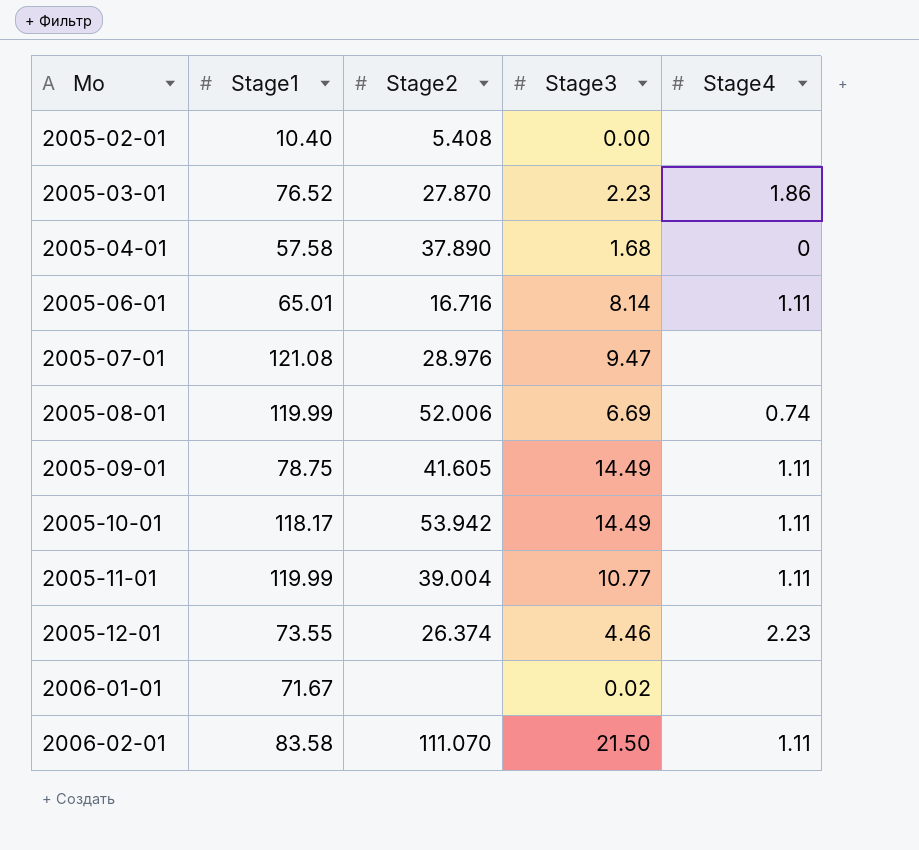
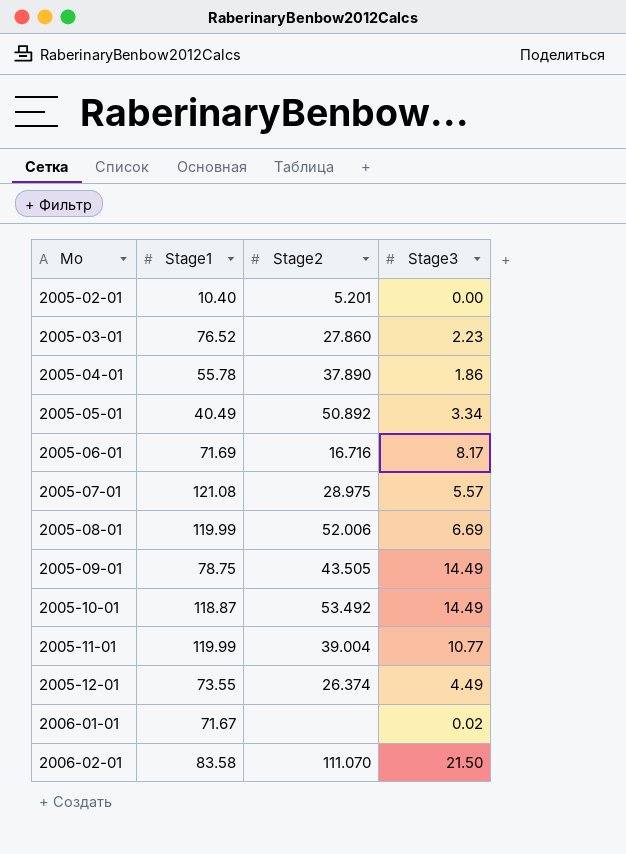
column Stage4 | position: 5 -> none
2005-02-01 | Stage2: 5.408 -> 5.201
2005-03-01 | Stage2: 27.870 -> 27.860
2005-04-01 | Stage1: 57.58 -> 55.78
2005-04-01 | Stage3: 1.68 -> 1.86
row 2005-05-01: none -> 40.49 | 50.892 | 3.34
2005-06-01 | Stage1: 65.01 -> 71.69
2005-06-01 | Stage3: 8.14 -> 8.17
2005-07-01 | Stage2: 28.976 -> 28.975
2005-07-01 | Stage3: 9.47 -> 5.57
2005-09-01 | Stage2: 41.605 -> 43.505
2005-10-01 | Stage1: 118.17 -> 118.87
2005-10-01 | Stage2: 53.942 -> 53.492
2005-12-01 | Stage3: 4.46 -> 4.49

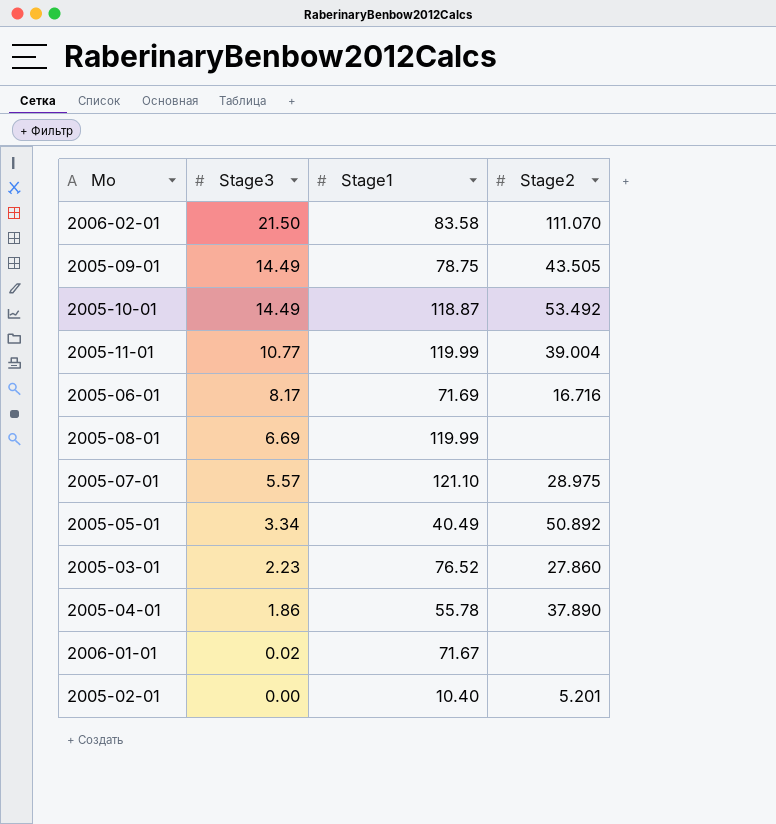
row order: Mo ascending -> Stage3 descending
column Stage3 | position: 4 -> 2
row 2005-12-01: 73.55 | 26.374 | 4.49 -> none
2005-08-01 | Stage2: 52.006 -> none
2005-07-01 | Stage1: 121.08 -> 121.10

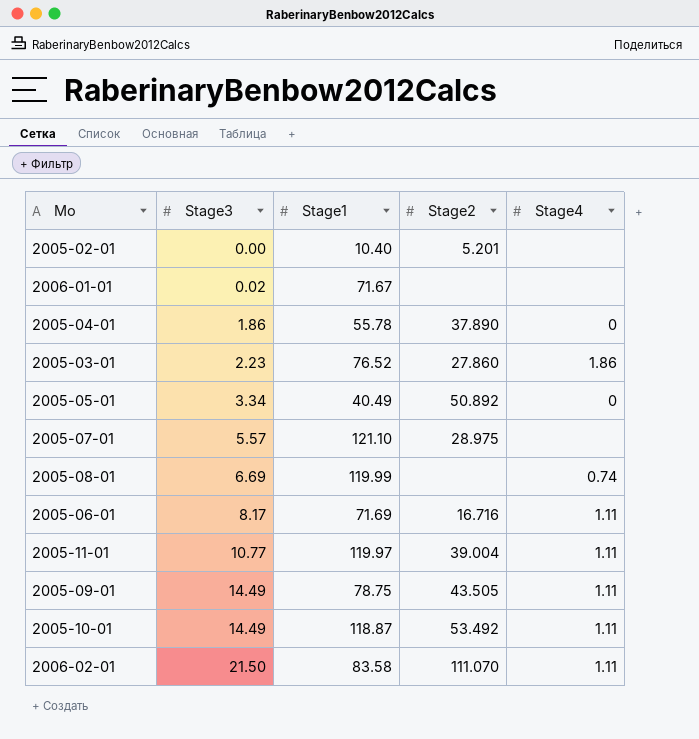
row order: Stage3 descending -> Stage3 ascending
column Stage4 | position: none -> 5
2005-11-01 | Stage1: 119.99 -> 119.97

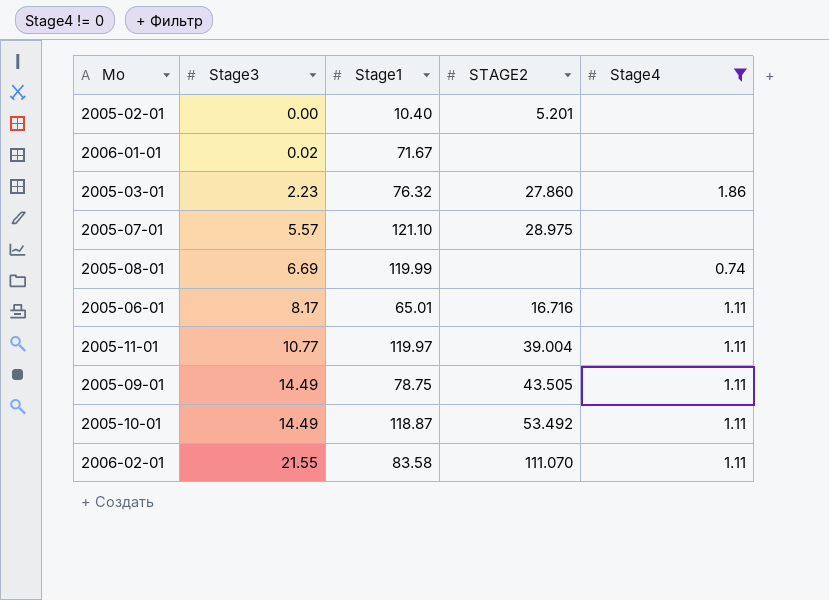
filter: none -> Stage4 != 0
column name: Stage2 -> STAGE2
2005-03-01 | Stage1: 76.52 -> 76.32
2005-06-01 | Stage1: 71.69 -> 65.01
2006-02-01 | Stage3: 21.50 -> 21.55

